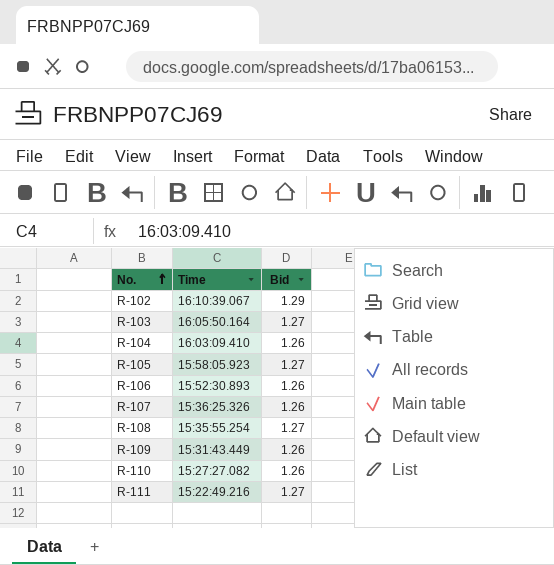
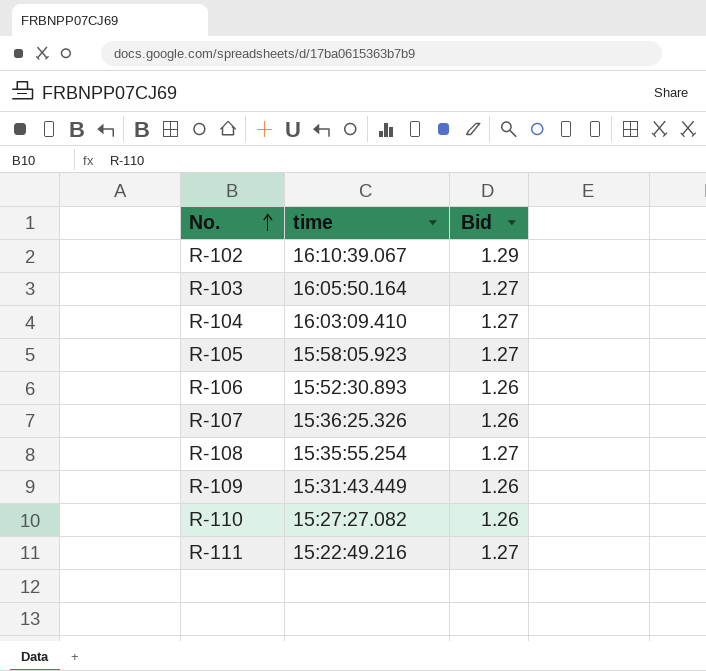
column name: Time -> time
R-104 | Bid: 1.26 -> 1.27

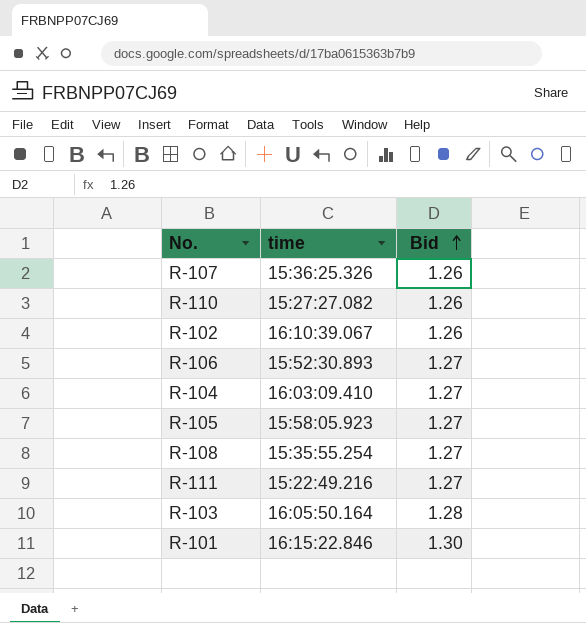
row order: No. ascending -> Bid ascending
row R-109: 15:31:43.449 | 1.26 -> none
R-102 | Bid: 1.29 -> 1.26
R-106 | Bid: 1.26 -> 1.27
R-103 | Bid: 1.27 -> 1.28
row R-101: none -> 16:15:22.846 | 1.30

